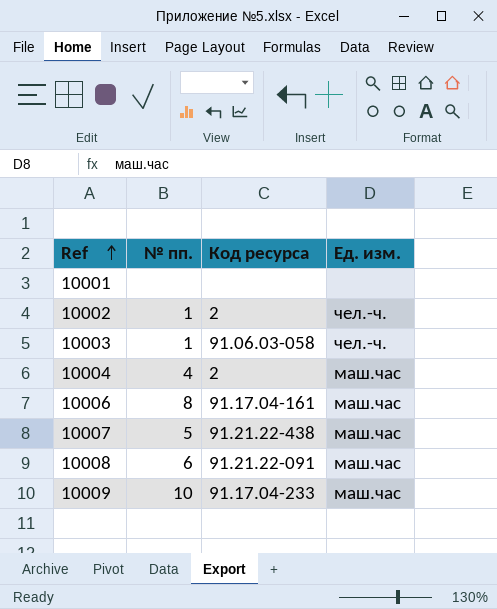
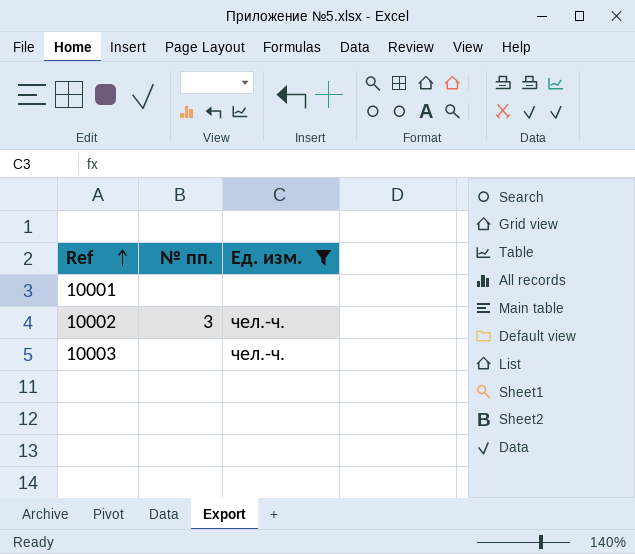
filter: none -> Ед. изм. != маш.час
column Код ресурса | position: 3 -> none
10002 | № пп.: 1 -> 3
10003 | № пп.: 1 -> none

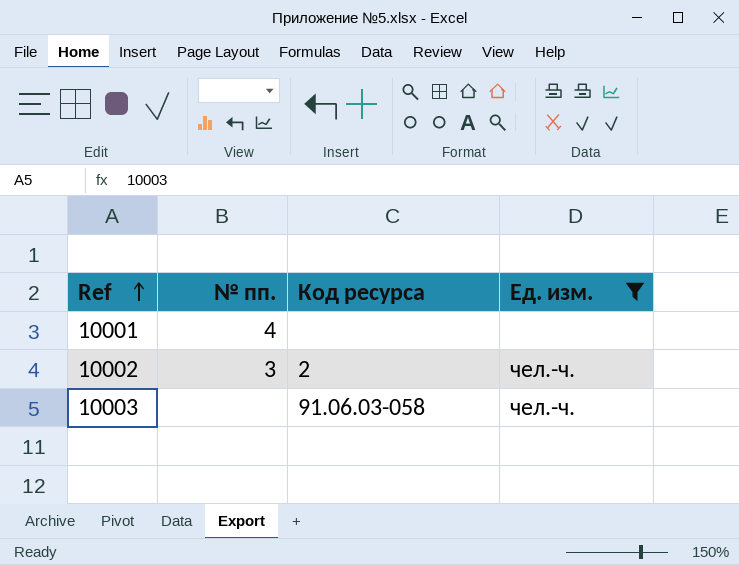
column Код ресурса | position: none -> 3
10001 | № пп.: none -> 4

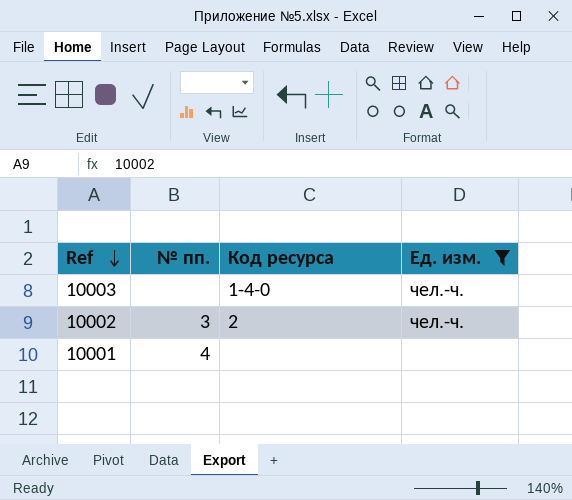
row order: Ref ascending -> Ref descending
10003 | Код ресурса: 91.06.03-058 -> 1-4-0

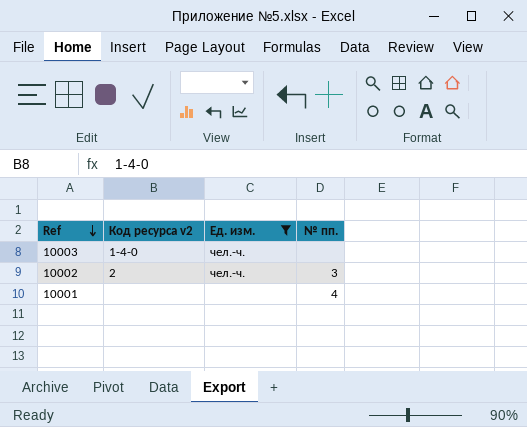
column name: Код ресурса -> Код ресурса v2
column № пп. | position: 2 -> 4

